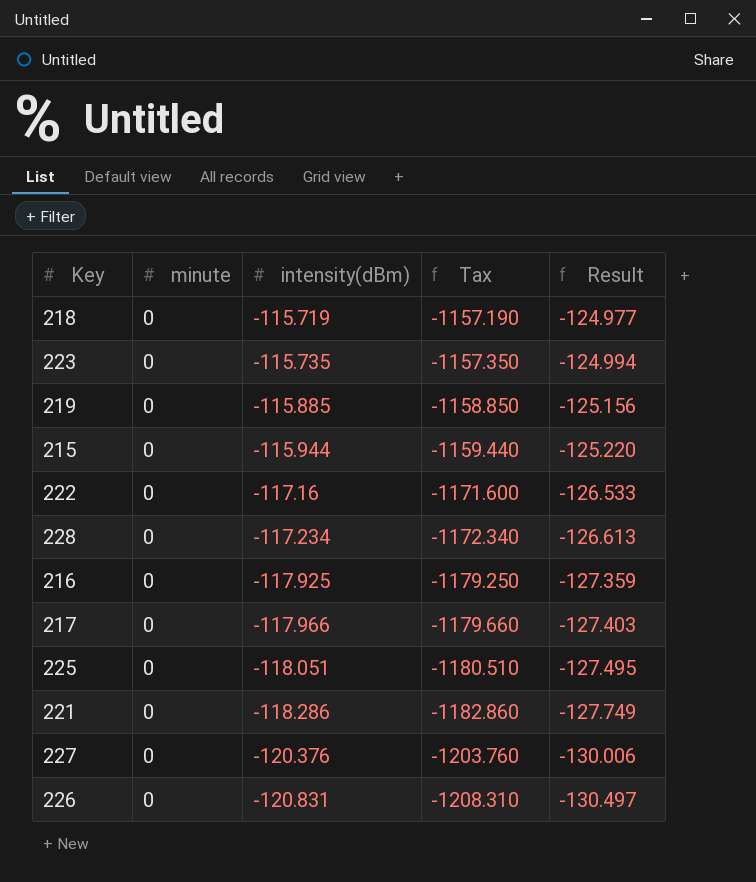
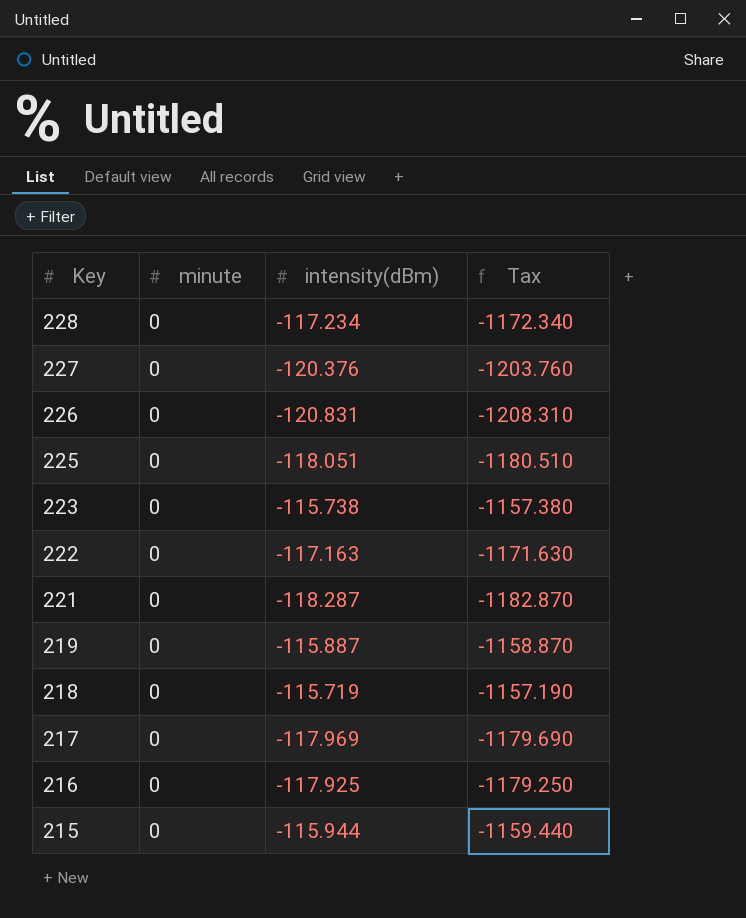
row order: intensity(dBm) descending -> Key descending
column Result | formula: [intensity(dBm)] * 1.08 -> none
223 | intensity(dBm): -115.735 -> -115.738
223 | Tax: -1157.350 -> -1157.380
222 | intensity(dBm): -117.16 -> -117.163
222 | Tax: -1171.600 -> -1171.630
221 | intensity(dBm): -118.286 -> -118.287
221 | Tax: -1182.860 -> -1182.870
219 | intensity(dBm): -115.885 -> -115.887
219 | Tax: -1158.850 -> -1158.870
217 | intensity(dBm): -117.966 -> -117.969
217 | Tax: -1179.660 -> -1179.690

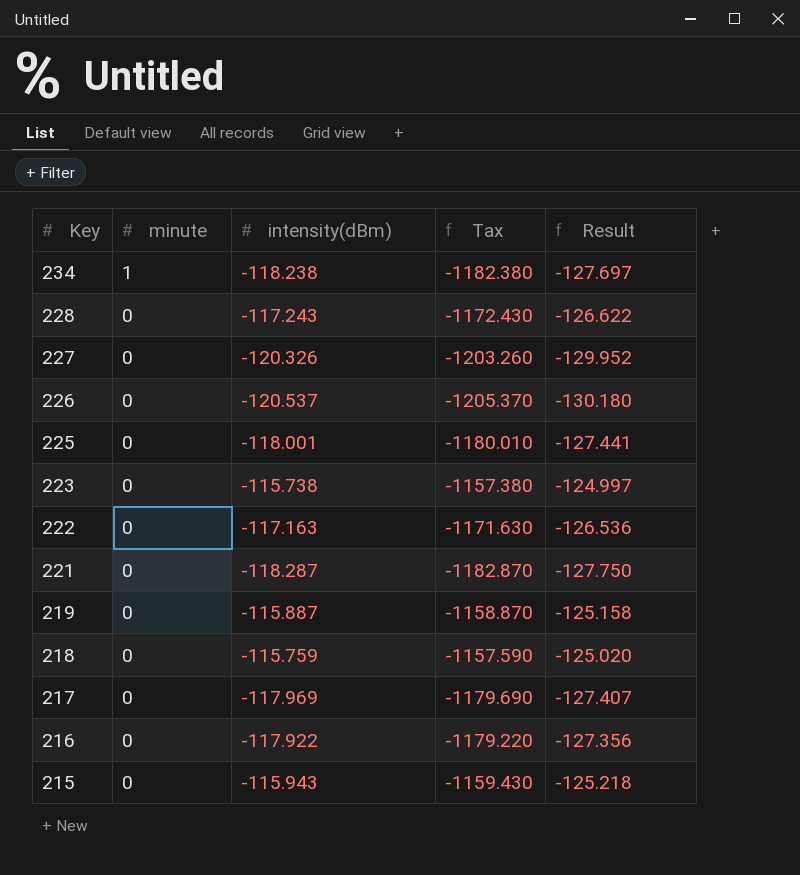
column Result | formula: none -> [intensity(dBm)] * 1.08
row 234: none -> 1 | -118.238 | -1182.380 | -127.697
228 | intensity(dBm): -117.234 -> -117.243
228 | Tax: -1172.340 -> -1172.430
227 | intensity(dBm): -120.376 -> -120.326
227 | Tax: -1203.760 -> -1203.260
226 | intensity(dBm): -120.831 -> -120.537
226 | Tax: -1208.310 -> -1205.370
225 | intensity(dBm): -118.051 -> -118.001
225 | Tax: -1180.510 -> -1180.010
218 | intensity(dBm): -115.719 -> -115.759
218 | Tax: -1157.190 -> -1157.590
216 | intensity(dBm): -117.925 -> -117.922
216 | Tax: -1179.250 -> -1179.220
215 | intensity(dBm): -115.944 -> -115.943
215 | Tax: -1159.440 -> -1159.430

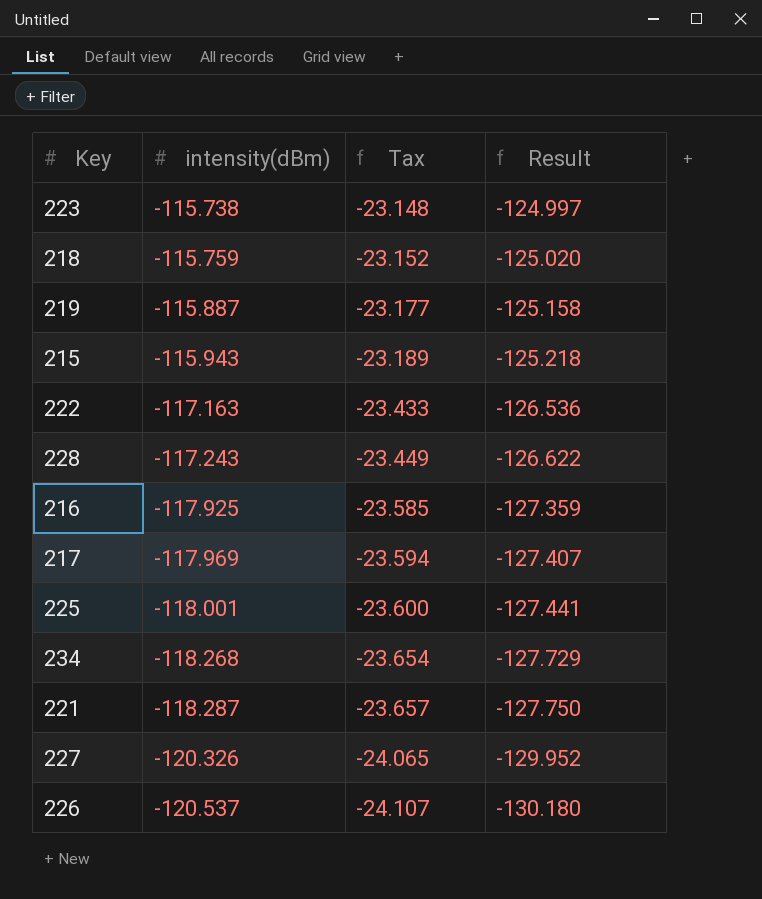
row order: Key descending -> intensity(dBm) descending
column minute | position: 2 -> none
column Tax | formula: [intensity(dBm)] * 10 -> [intensity(dBm)] * 0.2
216 | intensity(dBm): -117.922 -> -117.925
216 | Result: -127.356 -> -127.359
234 | intensity(dBm): -118.238 -> -118.268
234 | Result: -127.697 -> -127.729

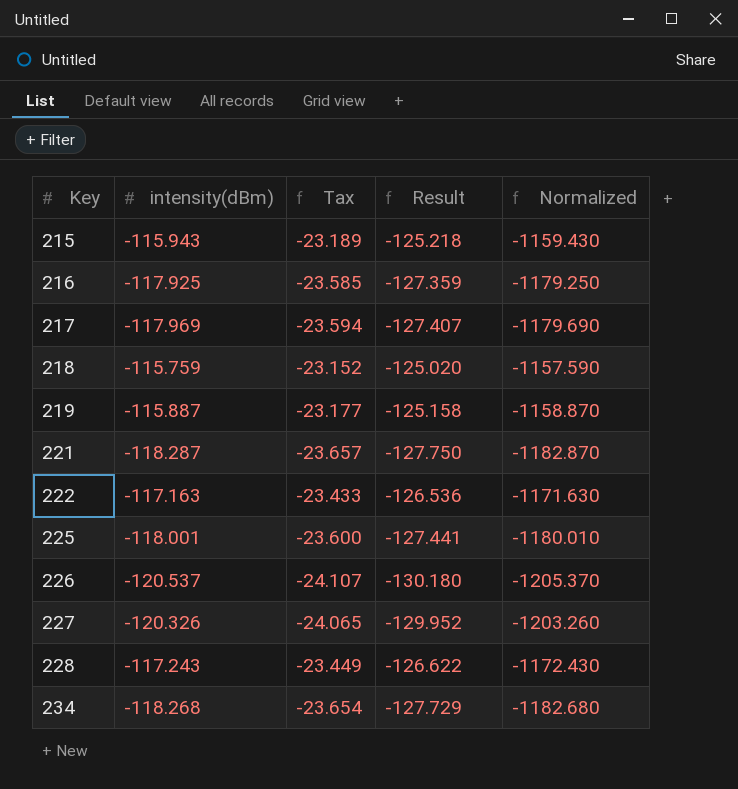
row order: intensity(dBm) descending -> Key ascending
column Normalized | formula: none -> [intensity(dBm)] * 10
row 223: -115.738 | -23.148 | -124.997 -> none

